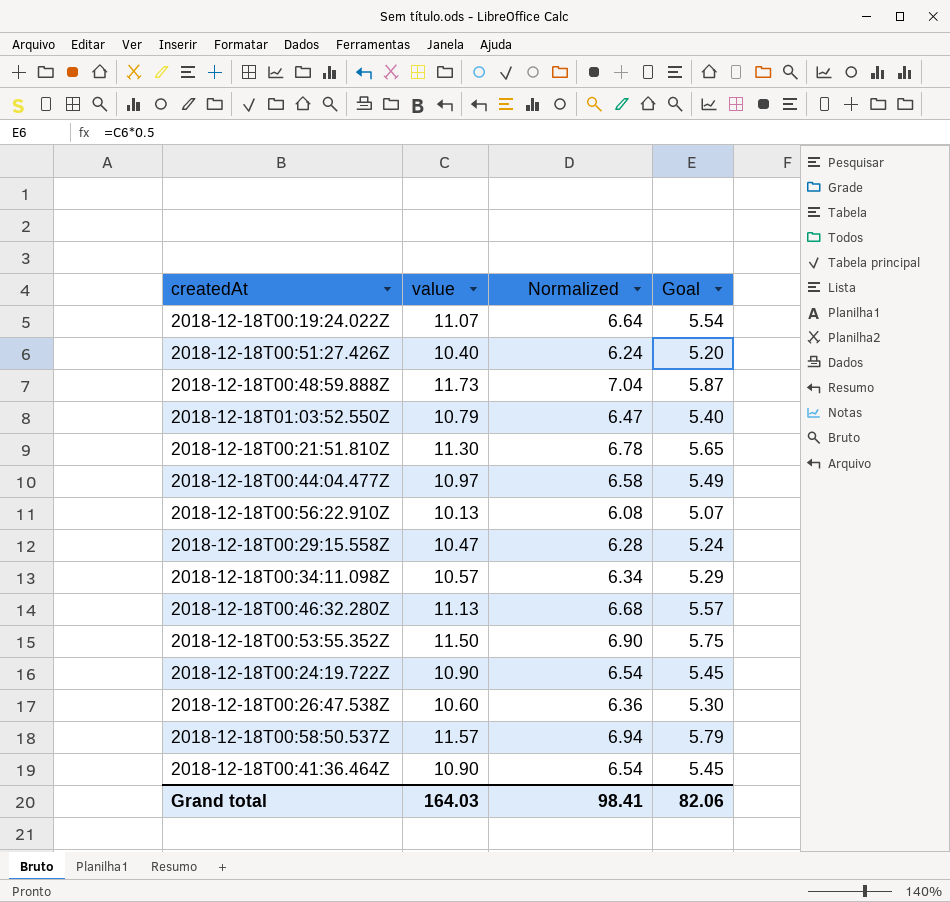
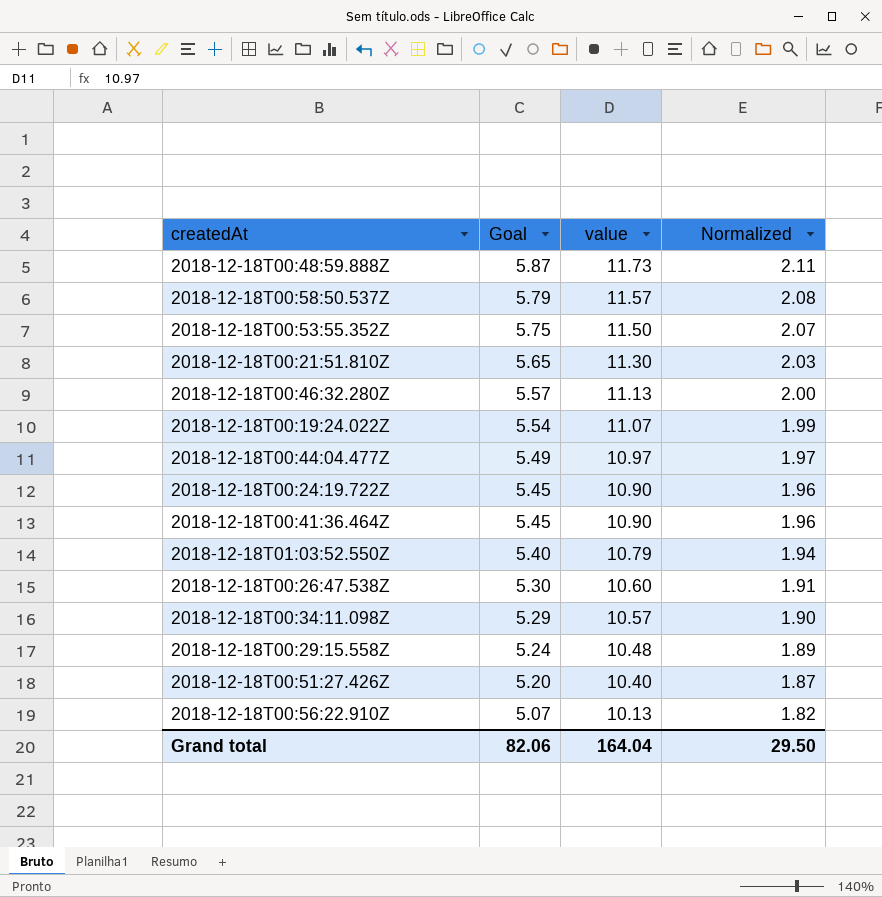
row order: none -> Goal descending
column Goal | position: 4 -> 2
column Normalized | formula: [value] * 0.6 -> [value] * 0.18
2018-12-18T00:29:15.558Z | value: 10.47 -> 10.48
Grand total | value: 164.03 -> 164.04
Grand total | Normalized: 98.41 -> 29.50

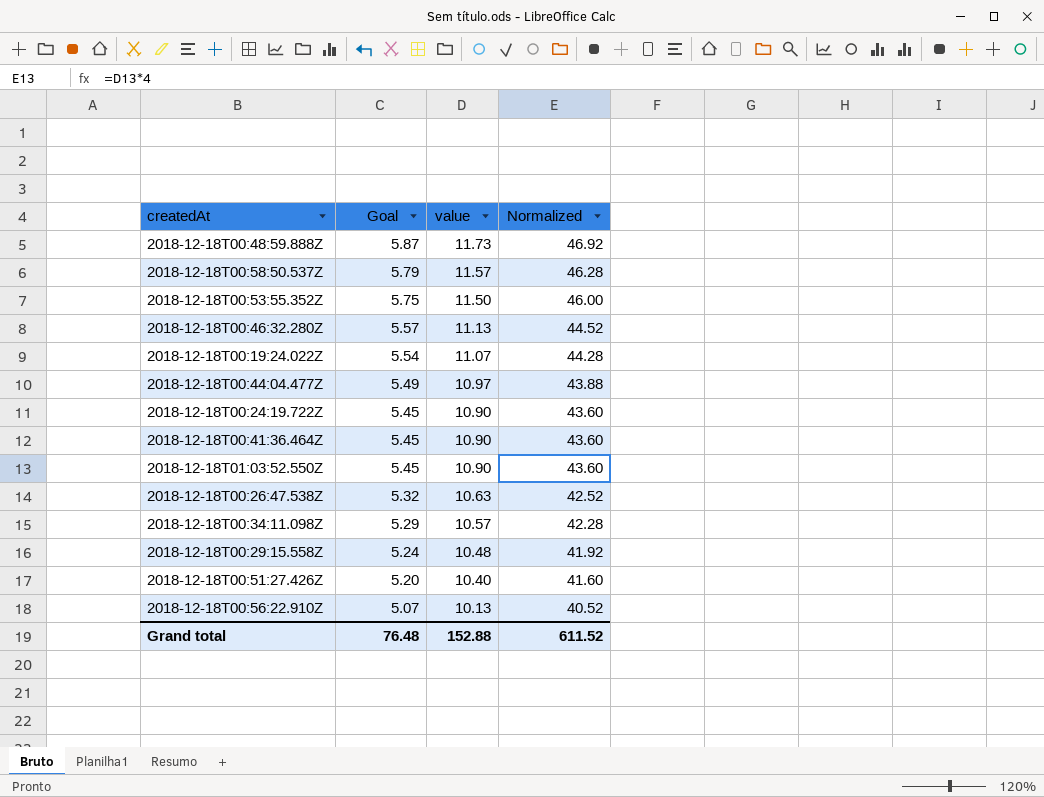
column Normalized | formula: [value] * 0.18 -> [value] * 4
row 2018-12-18T00:21:51.810Z: 5.65 | 11.30 | 2.03 -> none
2018-12-18T01:03:52.550Z | Goal: 5.40 -> 5.45
2018-12-18T01:03:52.550Z | value: 10.79 -> 10.90
2018-12-18T00:26:47.538Z | Goal: 5.30 -> 5.32
2018-12-18T00:26:47.538Z | value: 10.60 -> 10.63
Grand total | Goal: 82.06 -> 76.48
Grand total | value: 164.04 -> 152.88
Grand total | Normalized: 29.50 -> 611.52

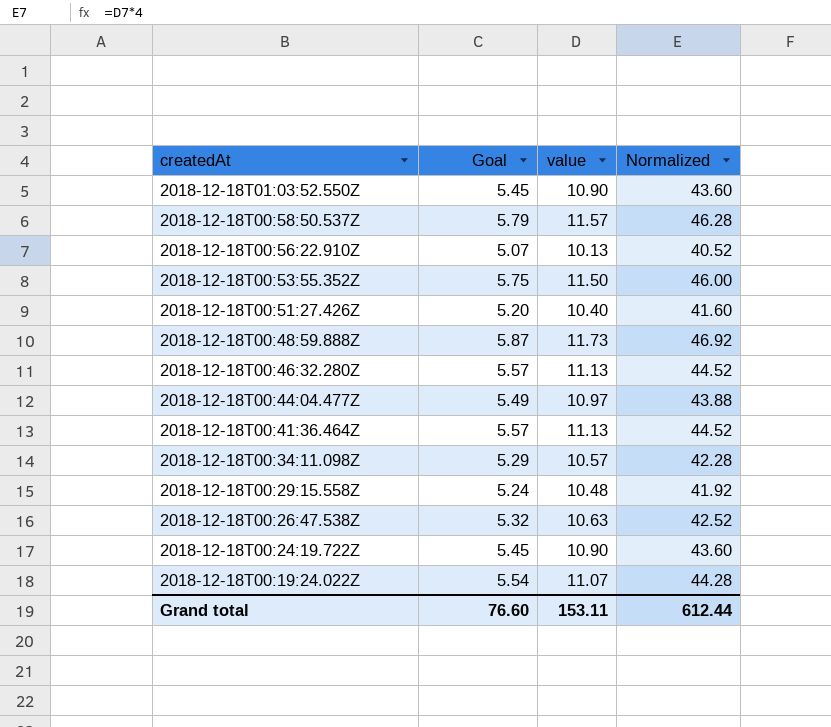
row order: Goal descending -> createdAt descending
2018-12-18T00:41:36.464Z | Goal: 5.45 -> 5.57
2018-12-18T00:41:36.464Z | value: 10.90 -> 11.13
2018-12-18T00:41:36.464Z | Normalized: 43.60 -> 44.52
Grand total | Goal: 76.48 -> 76.60
Grand total | value: 152.88 -> 153.11
Grand total | Normalized: 611.52 -> 612.44

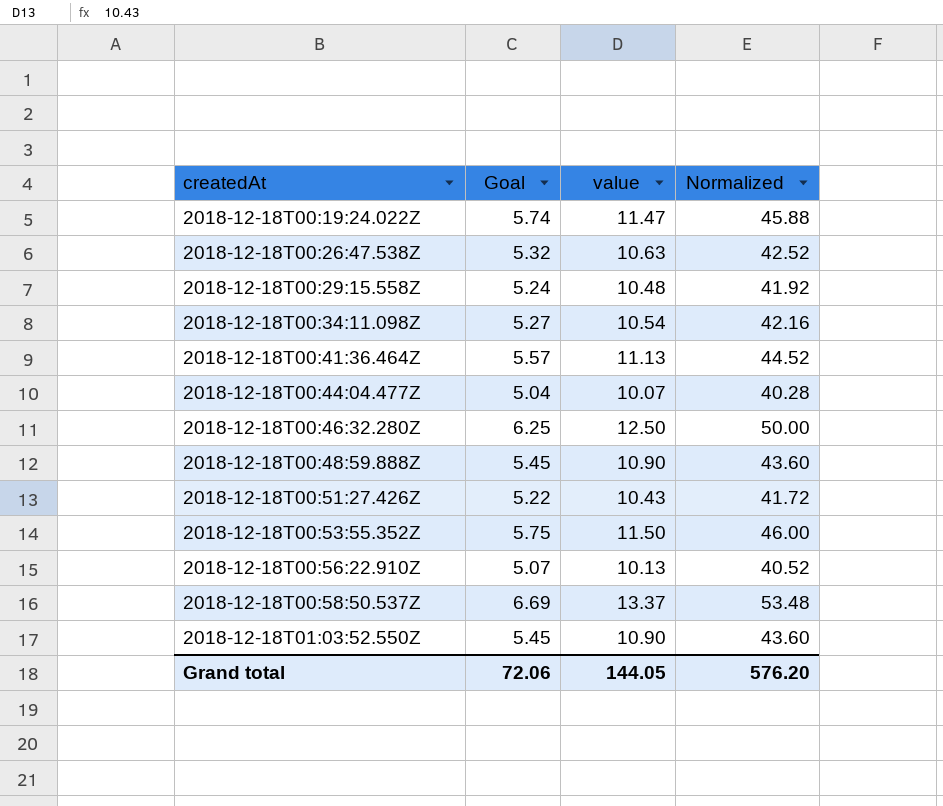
row order: createdAt descending -> createdAt ascending
row 2018-12-18T00:24:19.722Z: 5.45 | 10.90 | 43.60 -> none
2018-12-18T00:19:24.022Z | Goal: 5.54 -> 5.74
2018-12-18T00:19:24.022Z | value: 11.07 -> 11.47
2018-12-18T00:19:24.022Z | Normalized: 44.28 -> 45.88
2018-12-18T00:34:11.098Z | Goal: 5.29 -> 5.27
2018-12-18T00:34:11.098Z | value: 10.57 -> 10.54
2018-12-18T00:34:11.098Z | Normalized: 42.28 -> 42.16
2018-12-18T00:44:04.477Z | Goal: 5.49 -> 5.04
2018-12-18T00:44:04.477Z | value: 10.97 -> 10.07
2018-12-18T00:44:04.477Z | Normalized: 43.88 -> 40.28
2018-12-18T00:46:32.280Z | Goal: 5.57 -> 6.25
2018-12-18T00:46:32.280Z | value: 11.13 -> 12.50
2018-12-18T00:46:32.280Z | Normalized: 44.52 -> 50.00
2018-12-18T00:48:59.888Z | Goal: 5.87 -> 5.45
2018-12-18T00:48:59.888Z | value: 11.73 -> 10.90
2018-12-18T00:48:59.888Z | Normalized: 46.92 -> 43.60
2018-12-18T00:51:27.426Z | Goal: 5.20 -> 5.22
2018-12-18T00:51:27.426Z | value: 10.40 -> 10.43
2018-12-18T00:51:27.426Z | Normalized: 41.60 -> 41.72
2018-12-18T00:58:50.537Z | Goal: 5.79 -> 6.69
2018-12-18T00:58:50.537Z | value: 11.57 -> 13.37
2018-12-18T00:58:50.537Z | Normalized: 46.28 -> 53.48
Grand total | Goal: 76.60 -> 72.06
Grand total | value: 153.11 -> 144.05
Grand total | Normalized: 612.44 -> 576.20

